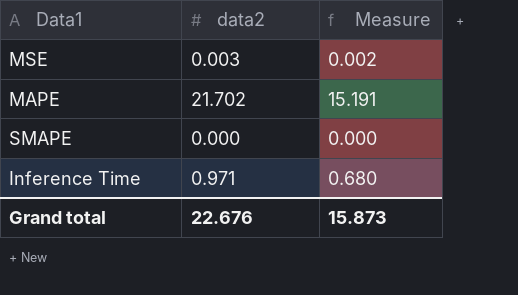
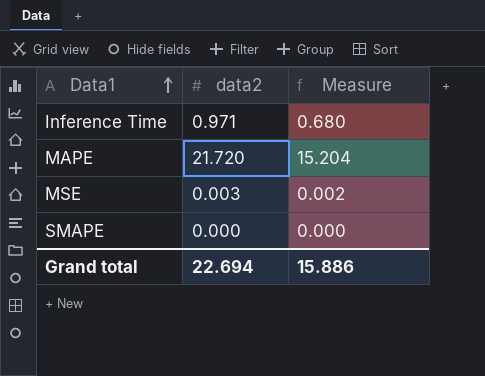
row order: none -> Data1 ascending
MAPE | data2: 21.702 -> 21.720
MAPE | Measure: 15.191 -> 15.204
Grand total | data2: 22.676 -> 22.694
Grand total | Measure: 15.873 -> 15.886

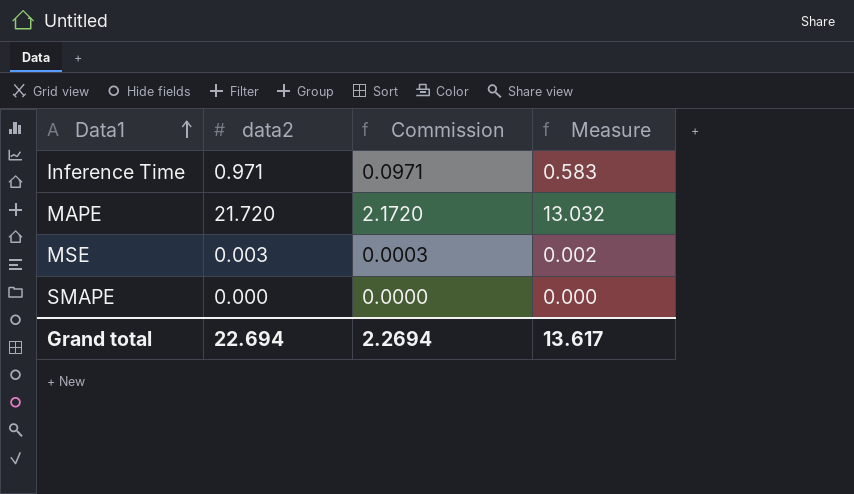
column Commission | formula: none -> [data2] * 0.1
column Measure | formula: [data2] * 0.7 -> [data2] * 0.6
Grand total | Measure: 15.886 -> 13.617

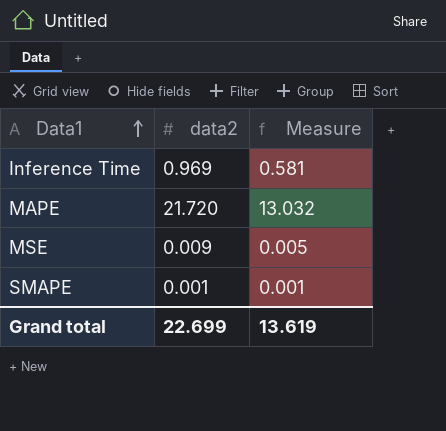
column Commission | formula: [data2] * 0.1 -> none
Inference Time | data2: 0.971 -> 0.969
Inference Time | Measure: 0.583 -> 0.581
MSE | data2: 0.003 -> 0.009
MSE | Measure: 0.002 -> 0.005
SMAPE | data2: 0.000 -> 0.001
SMAPE | Measure: 0.000 -> 0.001
Grand total | data2: 22.694 -> 22.699
Grand total | Measure: 13.617 -> 13.619

